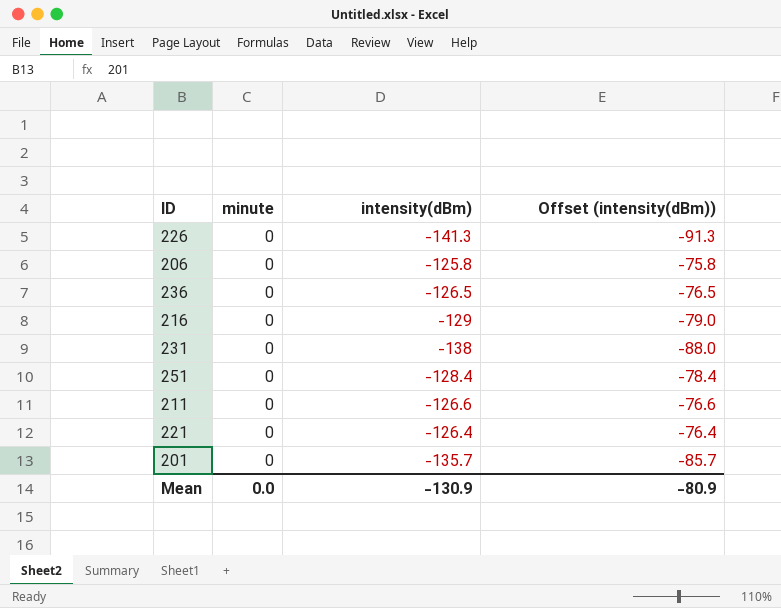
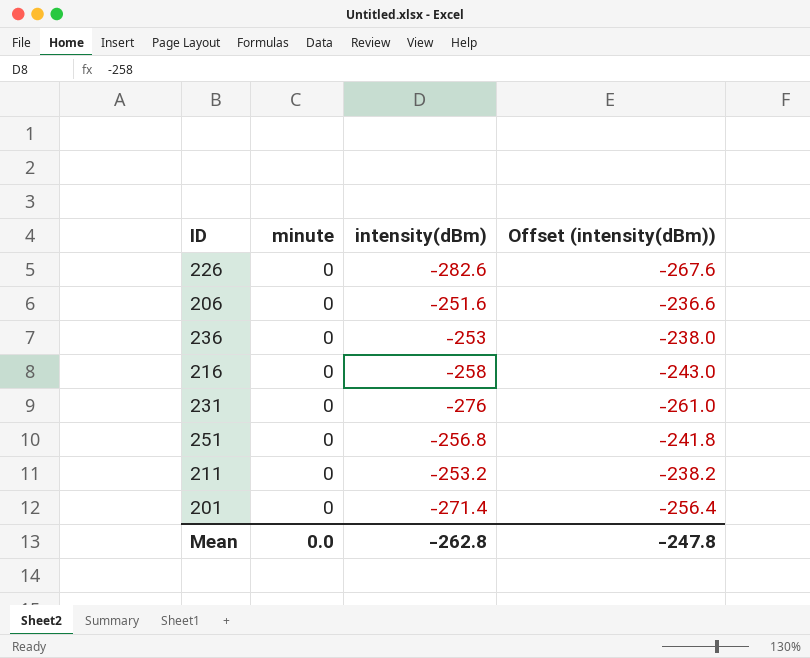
column Offset (intensity(dBm)) | formula: [intensity(dBm)] + 50 -> [intensity(dBm)] + 15
row 221: 0 | -126.4 | -76.4 -> none
226 | intensity(dBm): -141.3 -> -282.6
206 | intensity(dBm): -125.8 -> -251.6
236 | intensity(dBm): -126.5 -> -253
216 | intensity(dBm): -129 -> -258
231 | intensity(dBm): -138 -> -276
251 | intensity(dBm): -128.4 -> -256.8
211 | intensity(dBm): -126.6 -> -253.2
201 | intensity(dBm): -135.7 -> -271.4
Mean | intensity(dBm): -130.9 -> -262.8
Mean | Offset (intensity(dBm)): -80.9 -> -247.8

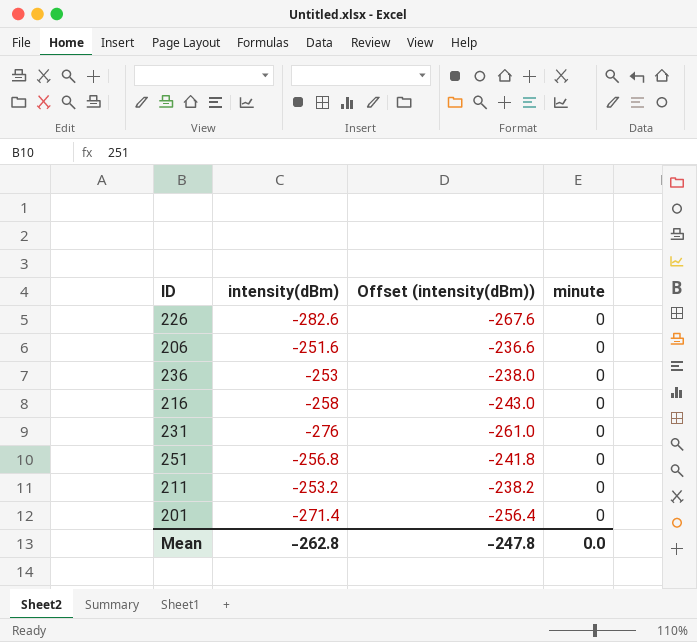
column minute | position: 2 -> 4

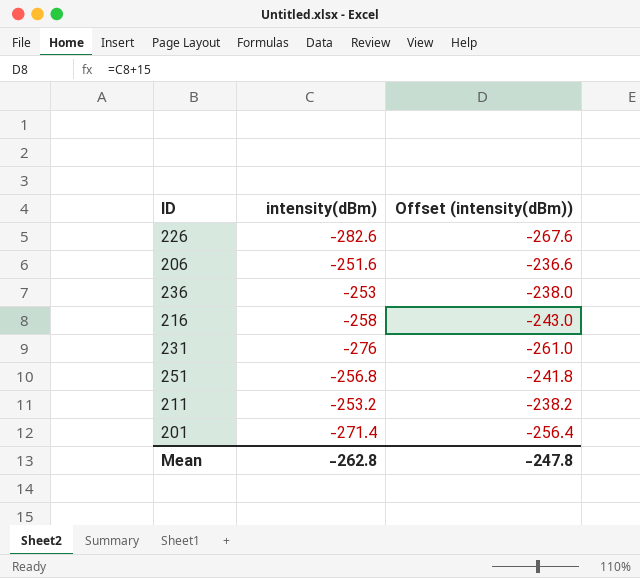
column minute | position: 4 -> none

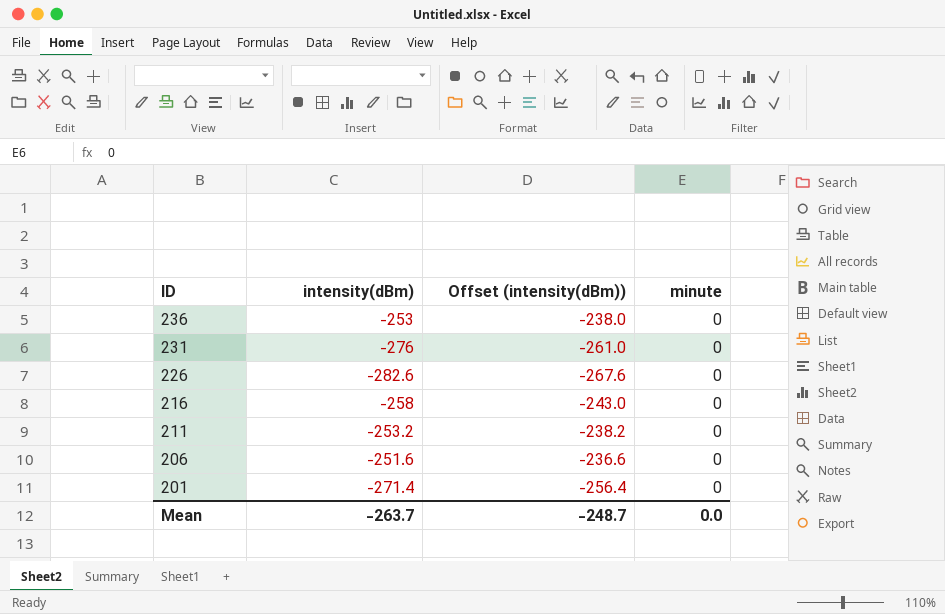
row order: none -> ID descending
column minute | position: none -> 4
row 251: -256.8 | -241.8 -> none
Mean | intensity(dBm): -262.8 -> -263.7
Mean | Offset (intensity(dBm)): -247.8 -> -248.7

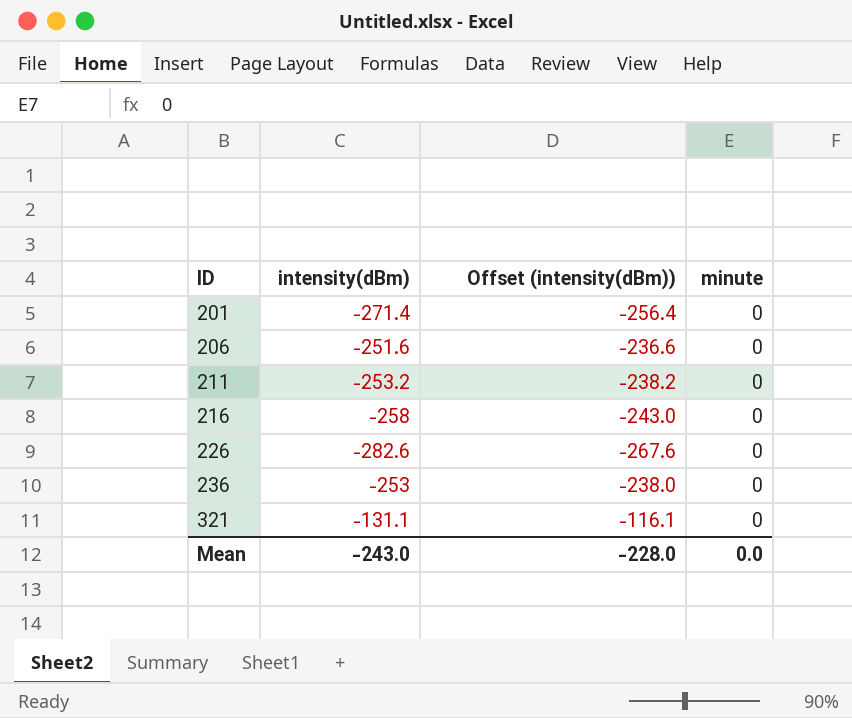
row order: ID descending -> ID ascending
row 231: -276 | -261.0 | 0 -> none
row 321: none -> -131.1 | -116.1 | 0
Mean | intensity(dBm): -263.7 -> -243.0
Mean | Offset (intensity(dBm)): -248.7 -> -228.0

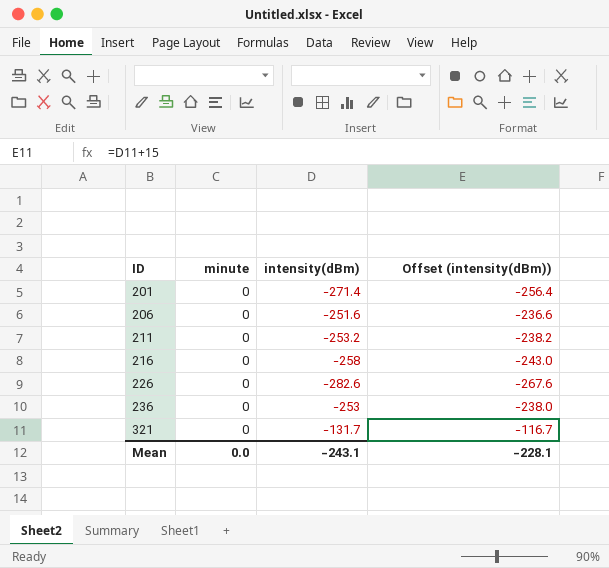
column minute | position: 4 -> 2
321 | intensity(dBm): -131.1 -> -131.7
321 | Offset (intensity(dBm)): -116.1 -> -116.7
Mean | intensity(dBm): -243.0 -> -243.1
Mean | Offset (intensity(dBm)): -228.0 -> -228.1

